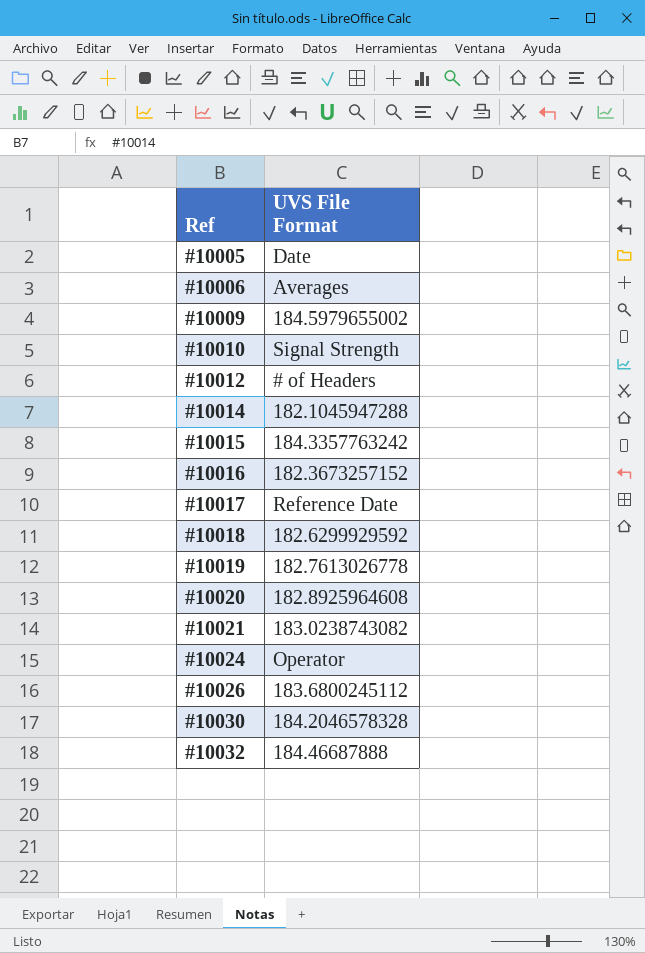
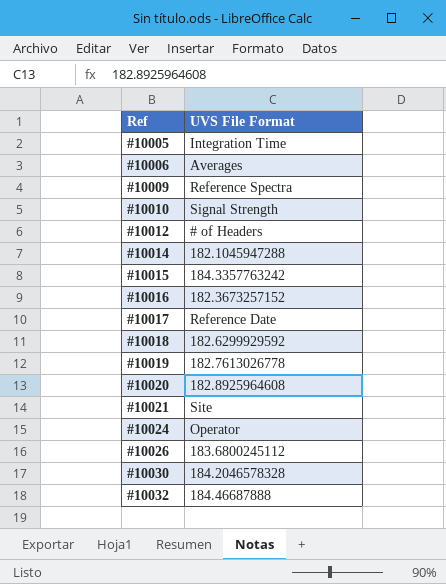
#10005 | UVS File Format: Date -> Integration Time
#10009 | UVS File Format: 184.5979655002 -> Reference Spectra
#10021 | UVS File Format: 183.0238743082 -> Site

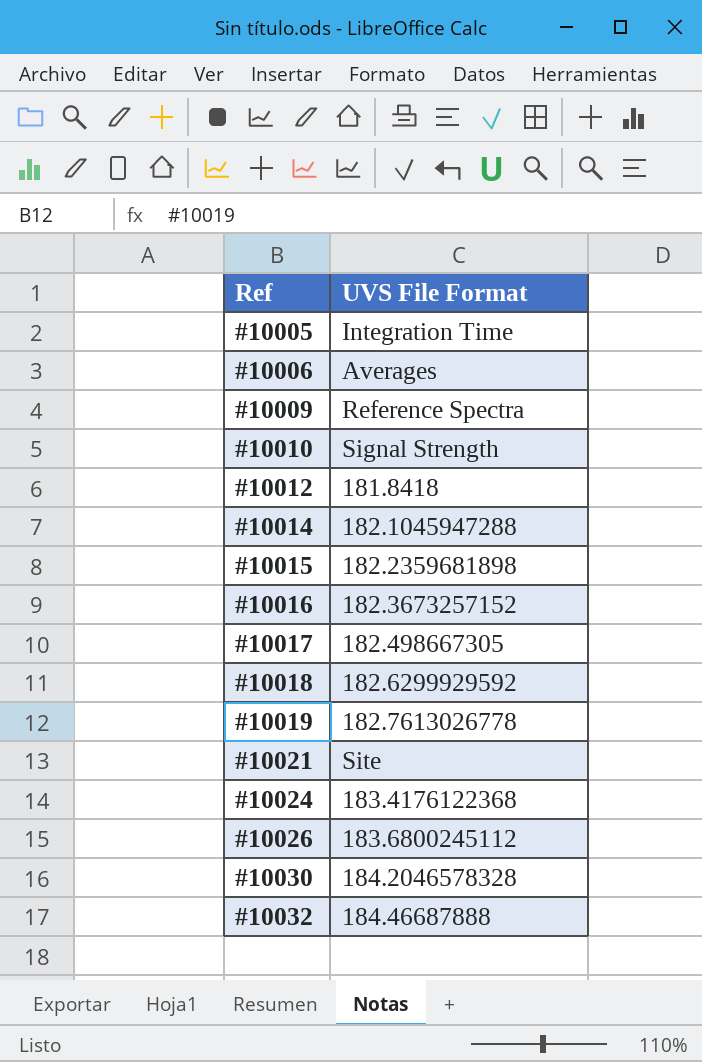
row #10020: 182.8925964608 -> none
#10012 | UVS File Format: # of Headers -> 181.8418
#10015 | UVS File Format: 184.3357763242 -> 182.2359681898
#10017 | UVS File Format: Reference Date -> 182.498667305
#10024 | UVS File Format: Operator -> 183.4176122368

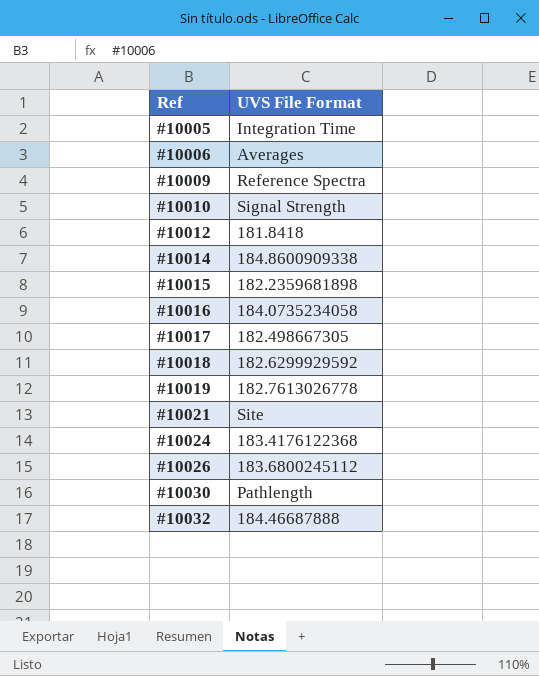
#10014 | UVS File Format: 182.1045947288 -> 184.8600909338
#10016 | UVS File Format: 182.3673257152 -> 184.0735234058
#10030 | UVS File Format: 184.2046578328 -> Pathlength

